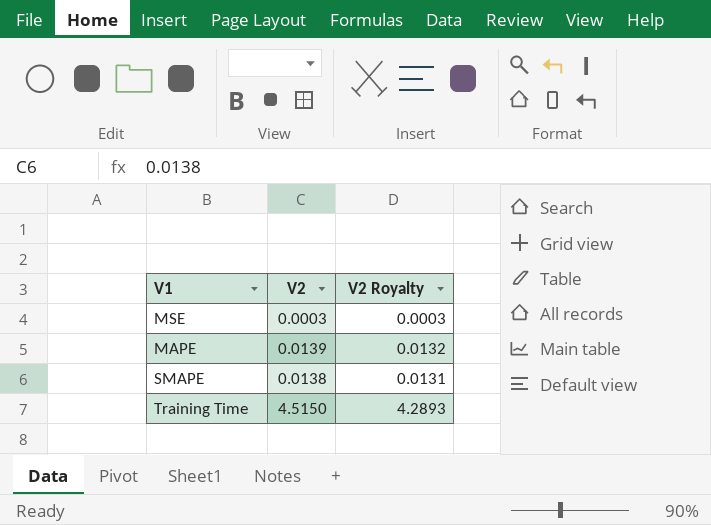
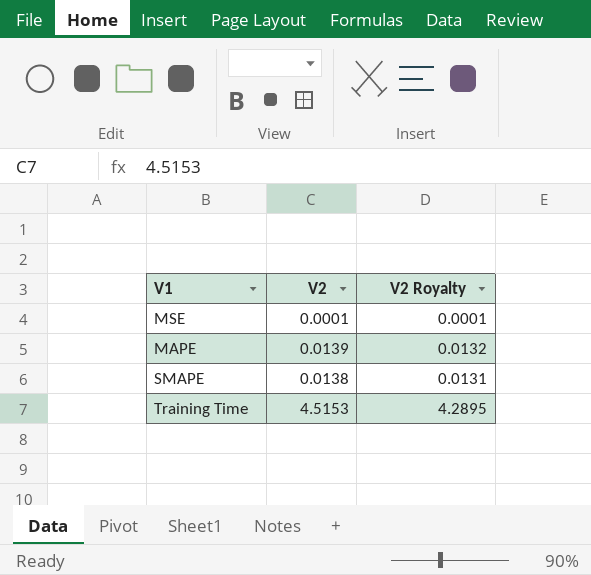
MSE | V2: 0.0003 -> 0.0001
MSE | V2 Royalty: 0.0003 -> 0.0001
Training Time | V2: 4.5150 -> 4.5153
Training Time | V2 Royalty: 4.2893 -> 4.2895

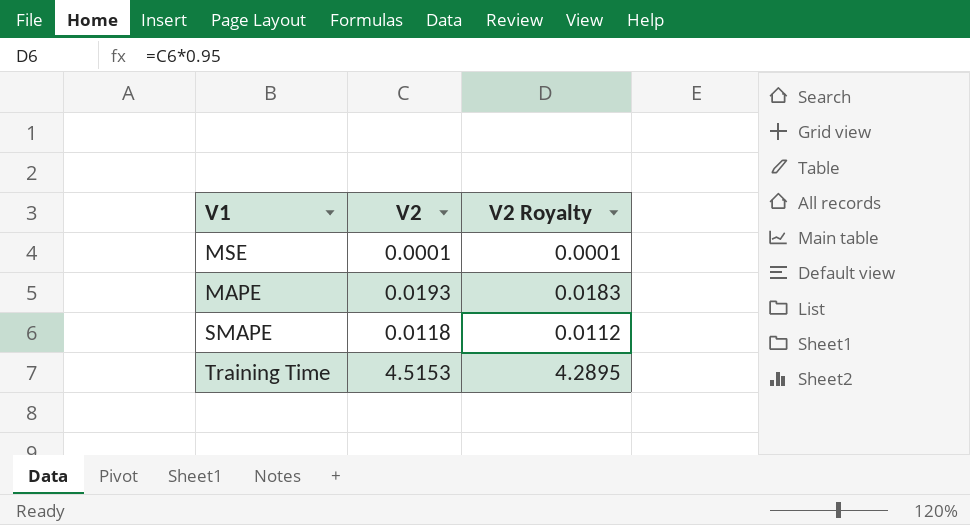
MAPE | V2: 0.0139 -> 0.0193
MAPE | V2 Royalty: 0.0132 -> 0.0183
SMAPE | V2: 0.0138 -> 0.0118
SMAPE | V2 Royalty: 0.0131 -> 0.0112

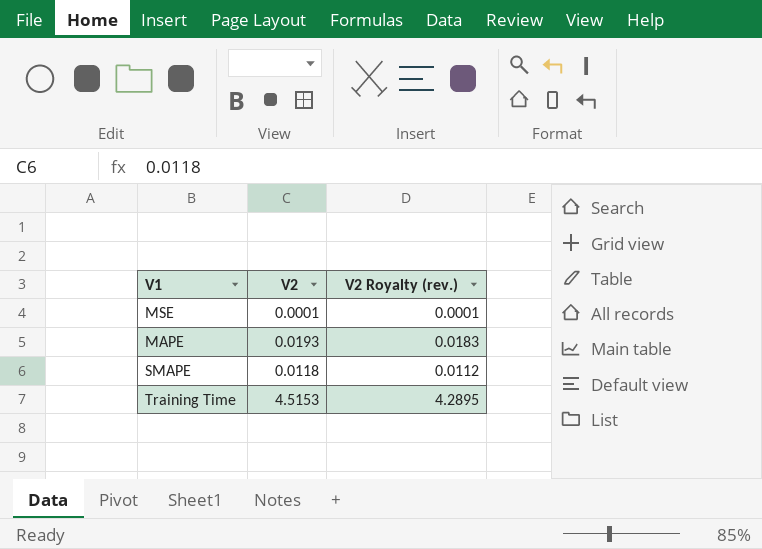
column name: V2 Royalty -> V2 Royalty (rev.)

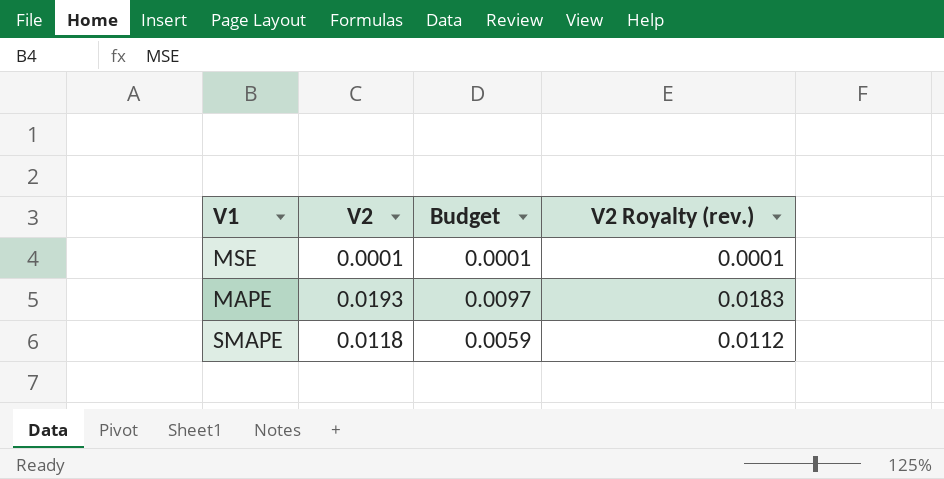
column Budget | formula: none -> [V2] * 0.5
row Training Time: 4.5153 | 4.2895 -> none

